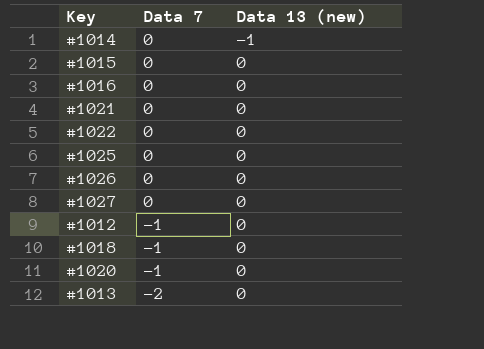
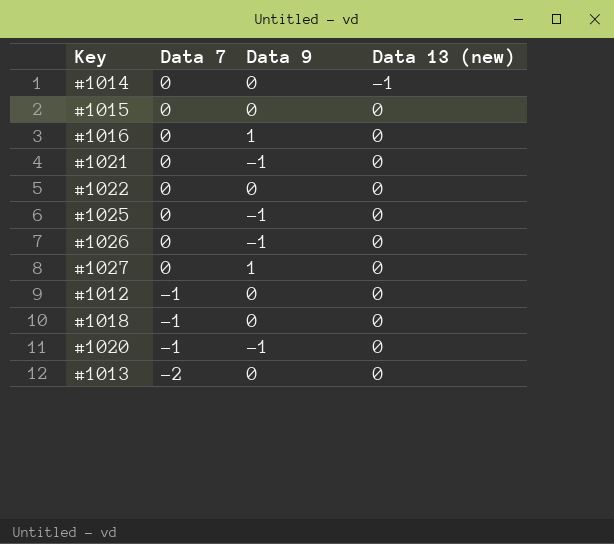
column Data 9 | position: none -> 3

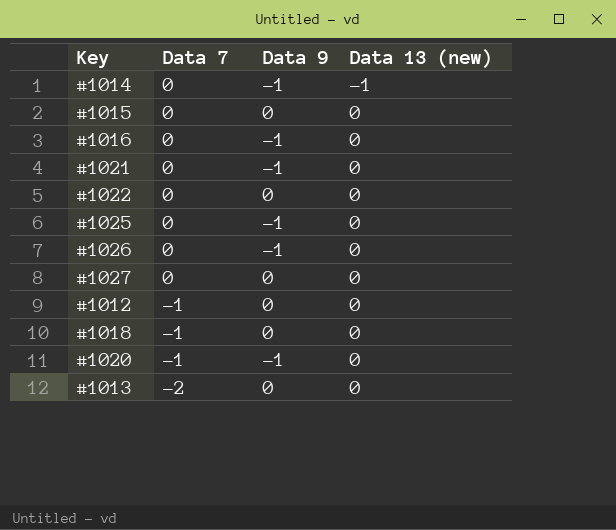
#1014 | Data 9: 0 -> -1
#1016 | Data 9: 1 -> -1
#1027 | Data 9: 1 -> 0

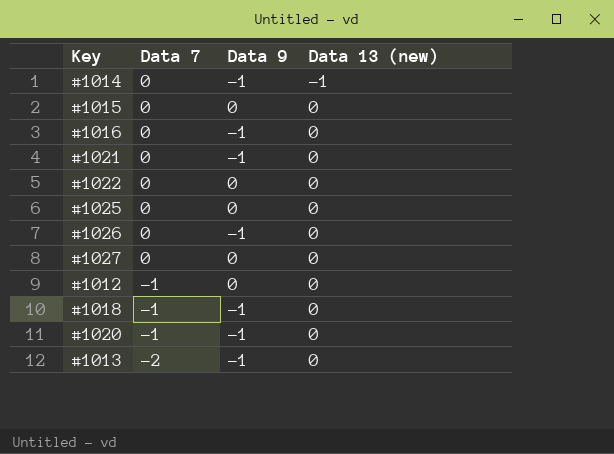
#1025 | Data 9: -1 -> 0
#1018 | Data 9: 0 -> -1
#1013 | Data 9: 0 -> -1

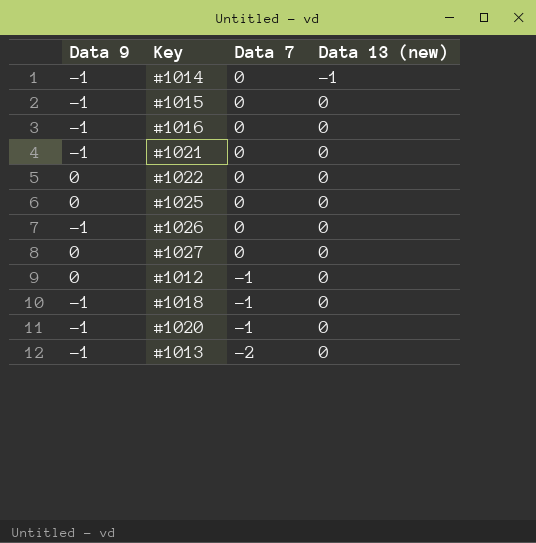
column Data 9 | position: 3 -> 1
#1015 | Data 9: 0 -> -1

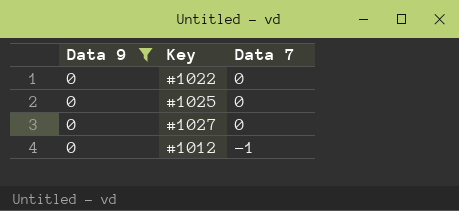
filter: none -> Data 9 = 0
column Data 13 (new) | position: 4 -> none

